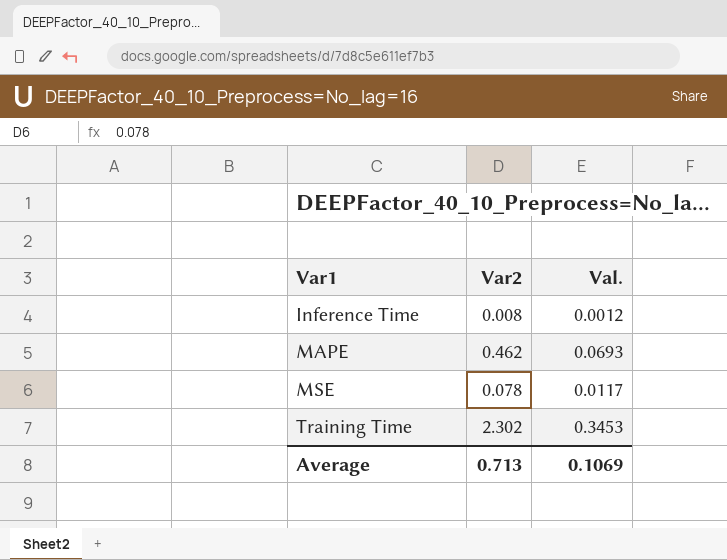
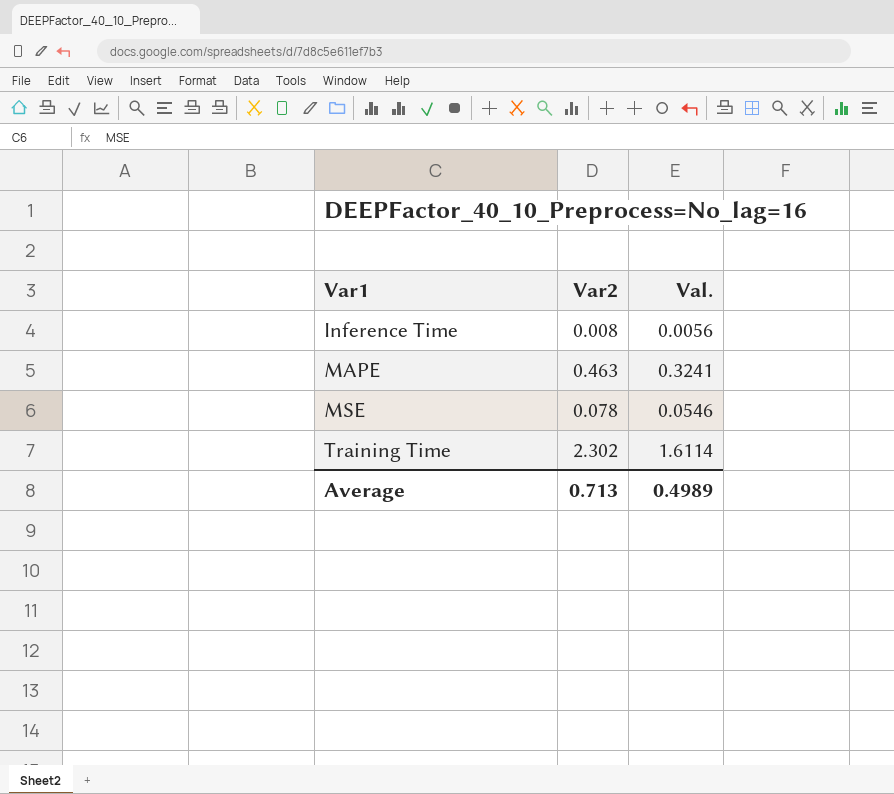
column Val. | formula: [Var2] * 0.15 -> [Var2] * 0.7
MAPE | Var2: 0.462 -> 0.463
Average | Val.: 0.1069 -> 0.4989

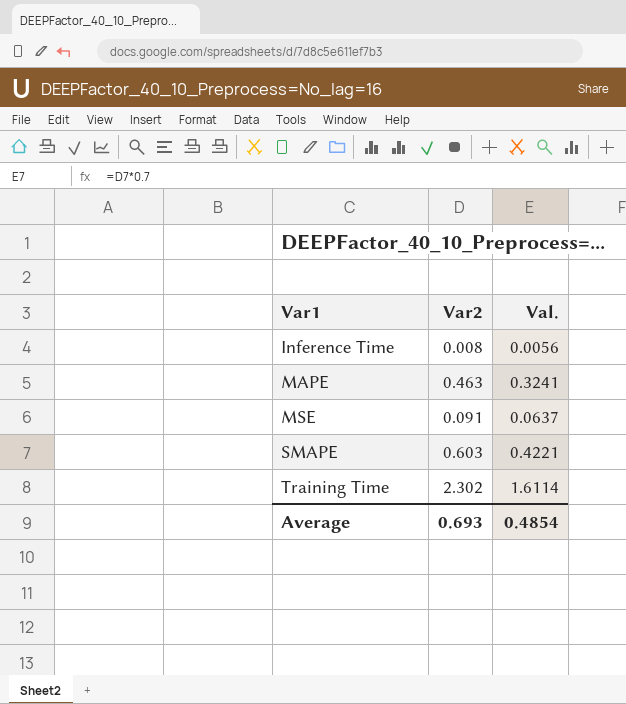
MSE | Var2: 0.078 -> 0.091
MSE | Val.: 0.0546 -> 0.0637
row SMAPE: none -> 0.603 | 0.4221
Average | Var2: 0.713 -> 0.693
Average | Val.: 0.4989 -> 0.4854

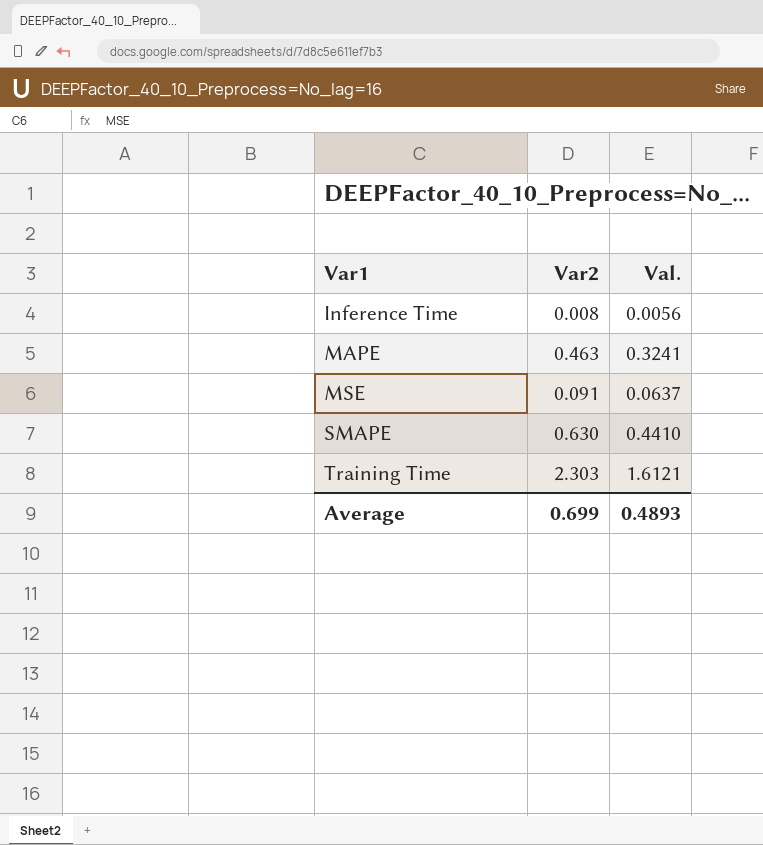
SMAPE | Var2: 0.603 -> 0.630
SMAPE | Val.: 0.4221 -> 0.4410
Training Time | Var2: 2.302 -> 2.303
Training Time | Val.: 1.6114 -> 1.6121
Average | Var2: 0.693 -> 0.699
Average | Val.: 0.4854 -> 0.4893

